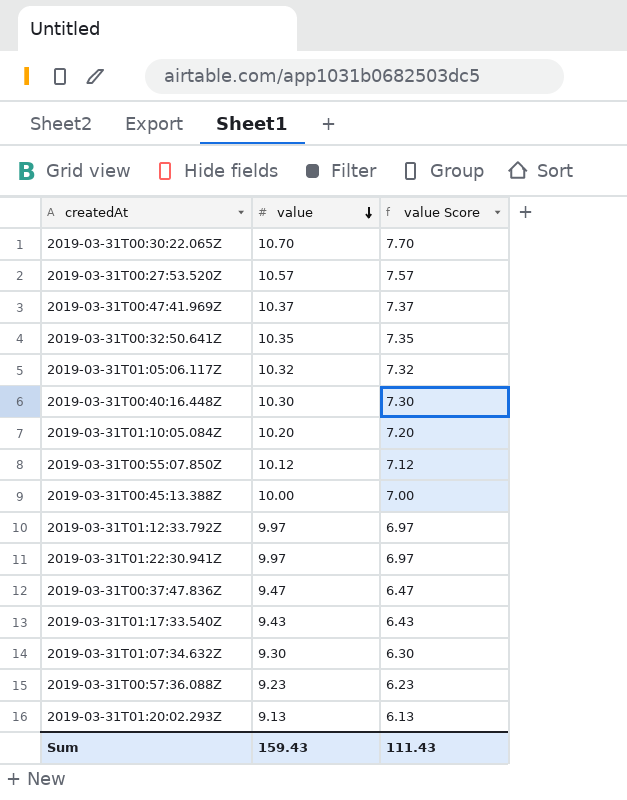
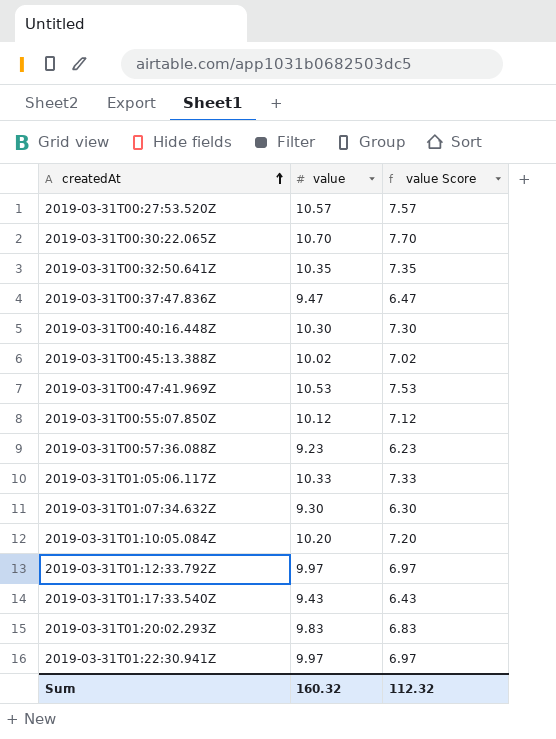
row order: value descending -> createdAt ascending
2019-03-31T00:45:13.388Z | value: 10.00 -> 10.02
2019-03-31T00:45:13.388Z | value Score: 7.00 -> 7.02
2019-03-31T00:47:41.969Z | value: 10.37 -> 10.53
2019-03-31T00:47:41.969Z | value Score: 7.37 -> 7.53
2019-03-31T01:05:06.117Z | value: 10.32 -> 10.33
2019-03-31T01:05:06.117Z | value Score: 7.32 -> 7.33
2019-03-31T01:20:02.293Z | value: 9.13 -> 9.83
2019-03-31T01:20:02.293Z | value Score: 6.13 -> 6.83
Sum | value: 159.43 -> 160.32
Sum | value Score: 111.43 -> 112.32

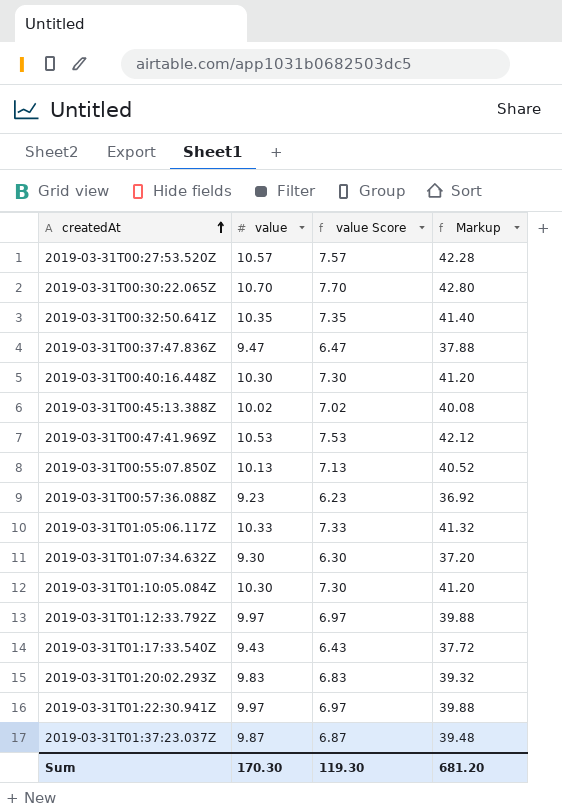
column Markup | formula: none -> [value] * 4
2019-03-31T00:55:07.850Z | value: 10.12 -> 10.13
2019-03-31T00:55:07.850Z | value Score: 7.12 -> 7.13
2019-03-31T01:10:05.084Z | value: 10.20 -> 10.30
2019-03-31T01:10:05.084Z | value Score: 7.20 -> 7.30
row 2019-03-31T01:37:23.037Z: none -> 9.87 | 6.87 | 39.48
Sum | value: 160.32 -> 170.30
Sum | value Score: 112.32 -> 119.30

